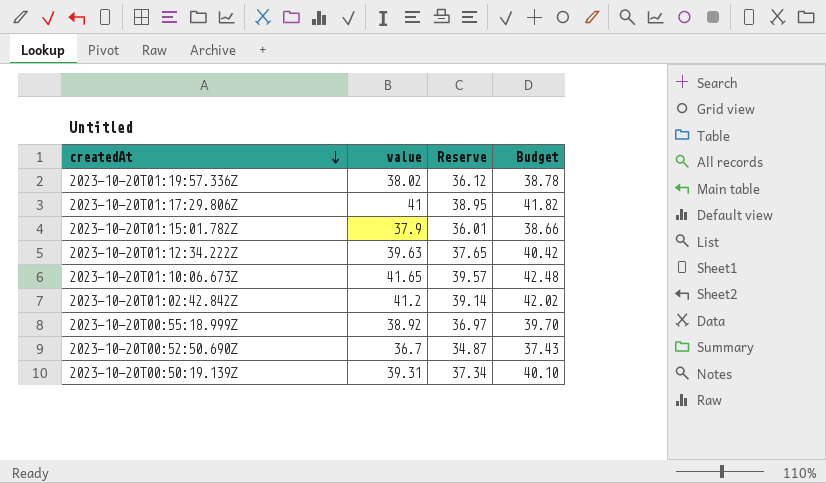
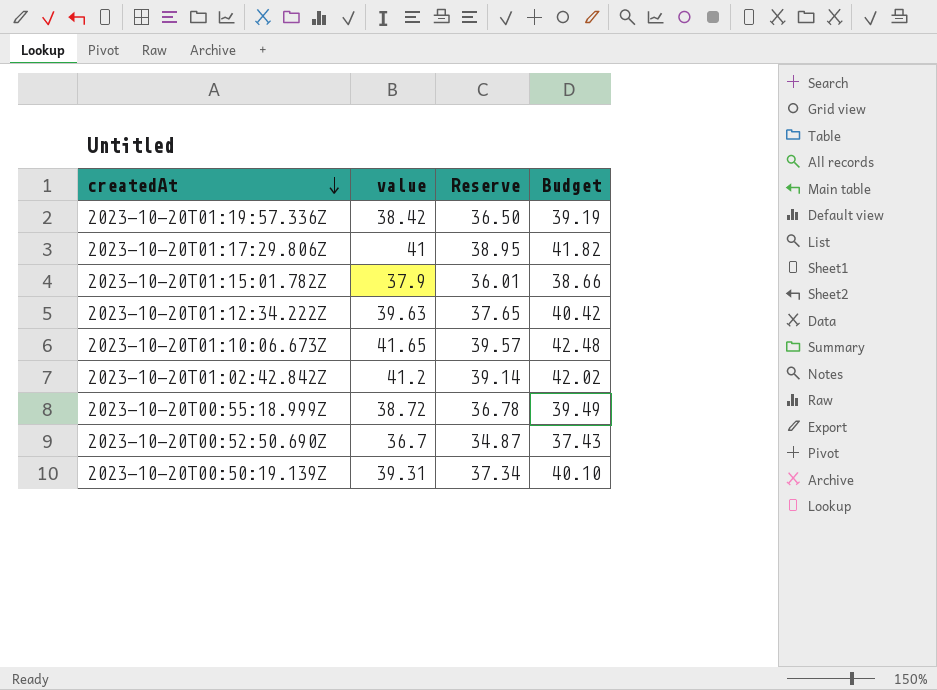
2023-10-20T01:19:57.336Z | value: 38.02 -> 38.42
2023-10-20T01:19:57.336Z | Reserve: 36.12 -> 36.50
2023-10-20T01:19:57.336Z | Budget: 38.78 -> 39.19
2023-10-20T00:55:18.999Z | value: 38.92 -> 38.72
2023-10-20T00:55:18.999Z | Reserve: 36.97 -> 36.78
2023-10-20T00:55:18.999Z | Budget: 39.70 -> 39.49

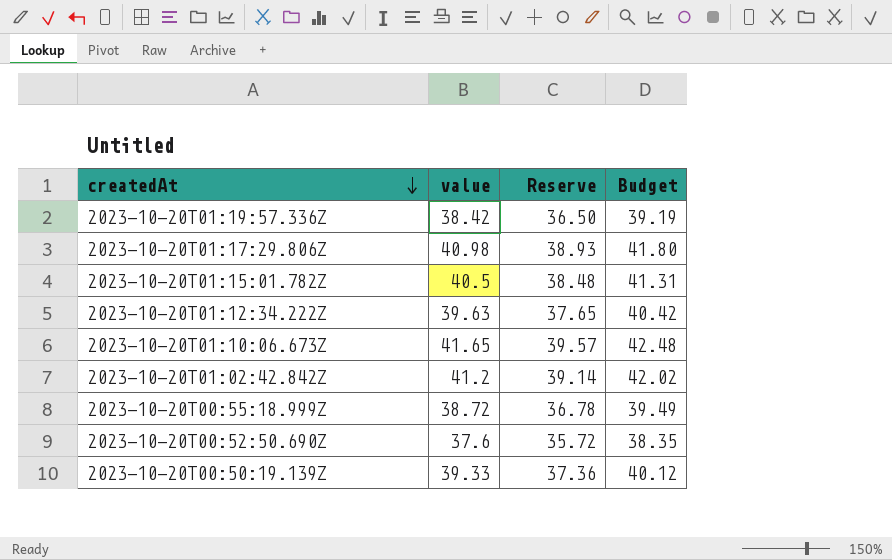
2023-10-20T01:17:29.806Z | value: 41 -> 40.98
2023-10-20T01:17:29.806Z | Reserve: 38.95 -> 38.93
2023-10-20T01:17:29.806Z | Budget: 41.82 -> 41.80
2023-10-20T01:15:01.782Z | value: 37.9 -> 40.5
2023-10-20T01:15:01.782Z | Reserve: 36.01 -> 38.48
2023-10-20T01:15:01.782Z | Budget: 38.66 -> 41.31
2023-10-20T00:52:50.690Z | value: 36.7 -> 37.6
2023-10-20T00:52:50.690Z | Reserve: 34.87 -> 35.72
2023-10-20T00:52:50.690Z | Budget: 37.43 -> 38.35
2023-10-20T00:50:19.139Z | value: 39.31 -> 39.33
2023-10-20T00:50:19.139Z | Reserve: 37.34 -> 37.36
2023-10-20T00:50:19.139Z | Budget: 40.10 -> 40.12

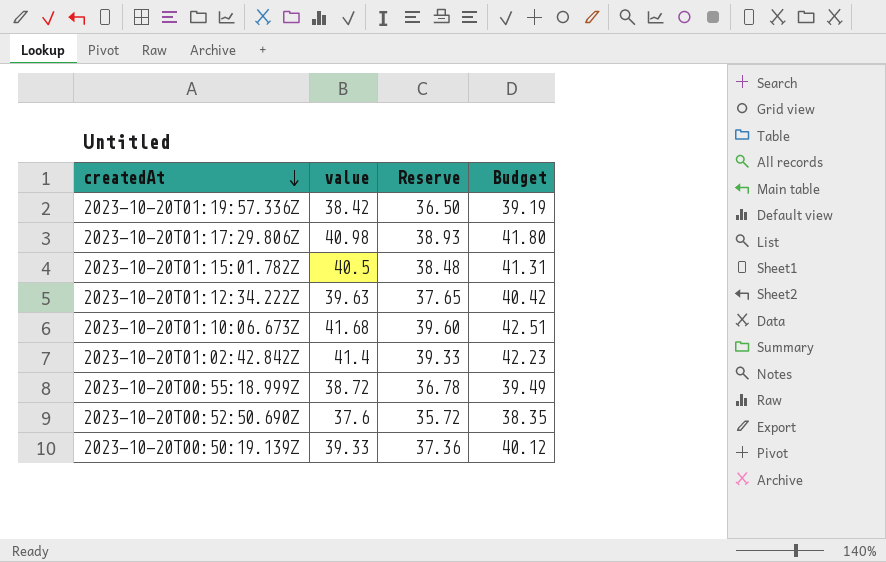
2023-10-20T01:10:06.673Z | value: 41.65 -> 41.68
2023-10-20T01:10:06.673Z | Reserve: 39.57 -> 39.60
2023-10-20T01:10:06.673Z | Budget: 42.48 -> 42.51
2023-10-20T01:02:42.842Z | value: 41.2 -> 41.4
2023-10-20T01:02:42.842Z | Reserve: 39.14 -> 39.33
2023-10-20T01:02:42.842Z | Budget: 42.02 -> 42.23

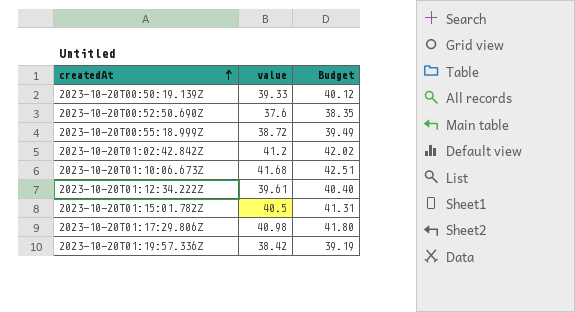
row order: createdAt descending -> createdAt ascending
column Reserve | formula: [value] * 0.95 -> none
2023-10-20T01:02:42.842Z | value: 41.4 -> 41.2
2023-10-20T01:02:42.842Z | Budget: 42.23 -> 42.02
2023-10-20T01:12:34.222Z | value: 39.63 -> 39.61
2023-10-20T01:12:34.222Z | Budget: 40.42 -> 40.40

